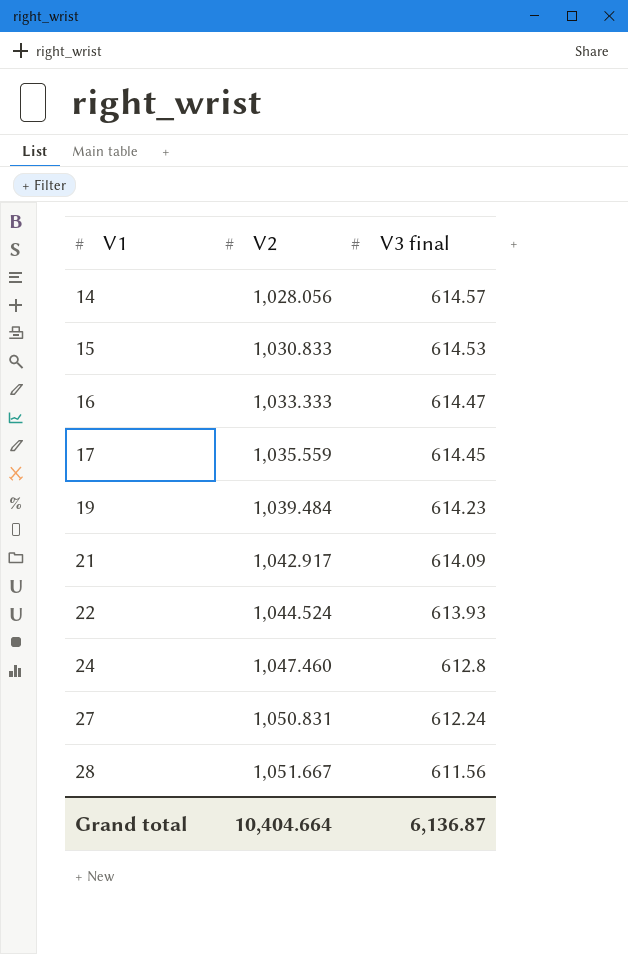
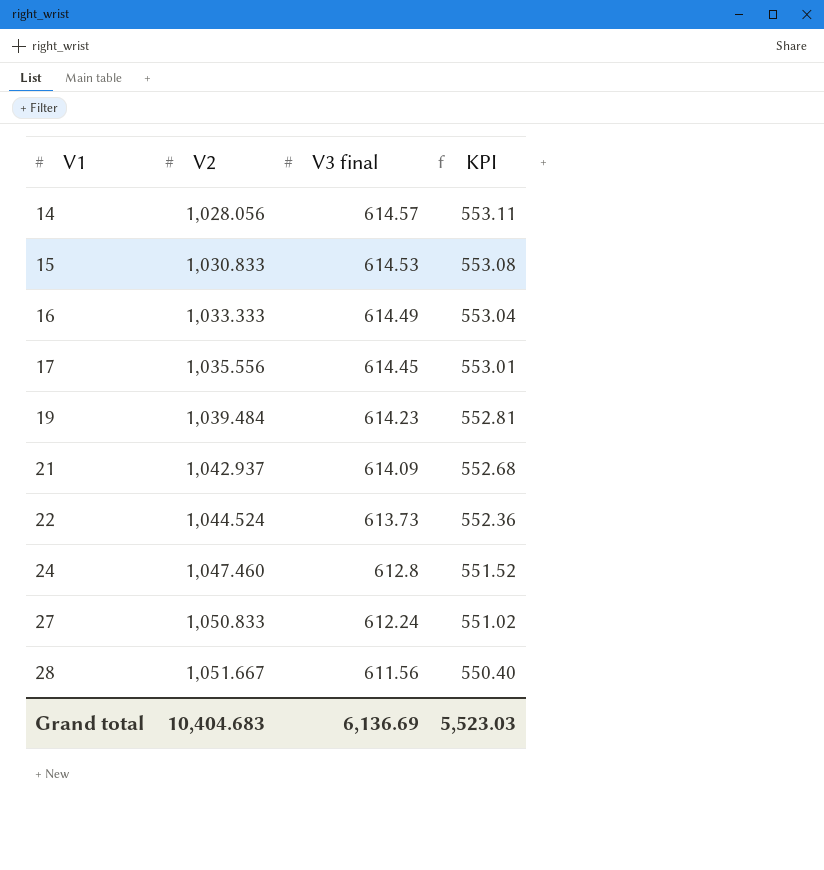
column KPI | formula: none -> [V3 final] * 0.9
16 | V3 final: 614.47 -> 614.49
17 | V2: 1,035.559 -> 1,035.556
21 | V2: 1,042.917 -> 1,042.937
22 | V3 final: 613.93 -> 613.73
27 | V2: 1,050.831 -> 1,050.833
Grand total | V2: 10,404.664 -> 10,404.683
Grand total | V3 final: 6,136.87 -> 6,136.69

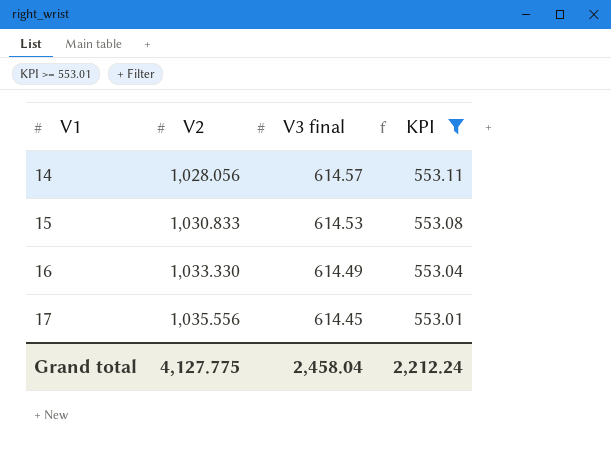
filter: none -> KPI >= 553.01
16 | V2: 1,033.333 -> 1,033.330
Grand total | V2: 10,404.683 -> 4,127.775
Grand total | V3 final: 6,136.69 -> 2,458.04
Grand total | KPI: 5,523.03 -> 2,212.24

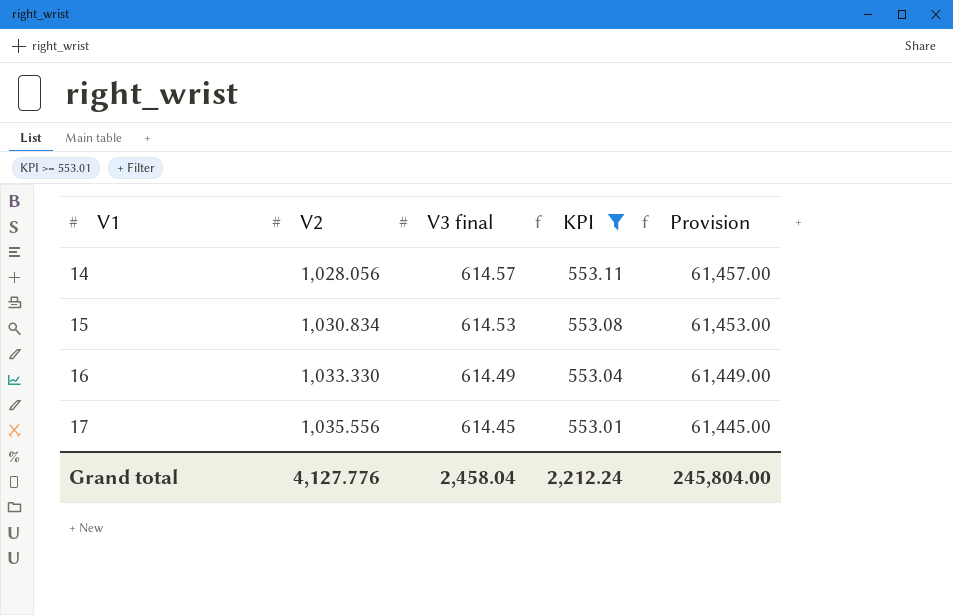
column Provision | formula: none -> [V3 final] * 100
15 | V2: 1,030.833 -> 1,030.834
Grand total | V2: 4,127.775 -> 4,127.776

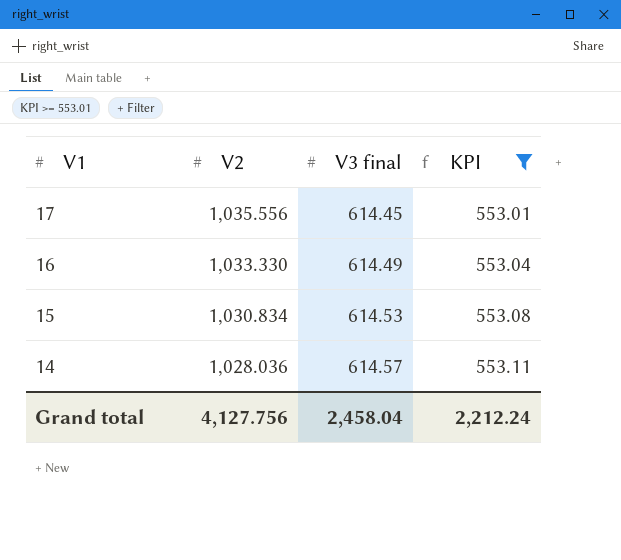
row order: V1 ascending -> V1 descending
column Provision | formula: [V3 final] * 100 -> none
14 | V2: 1,028.056 -> 1,028.036
Grand total | V2: 4,127.776 -> 4,127.756

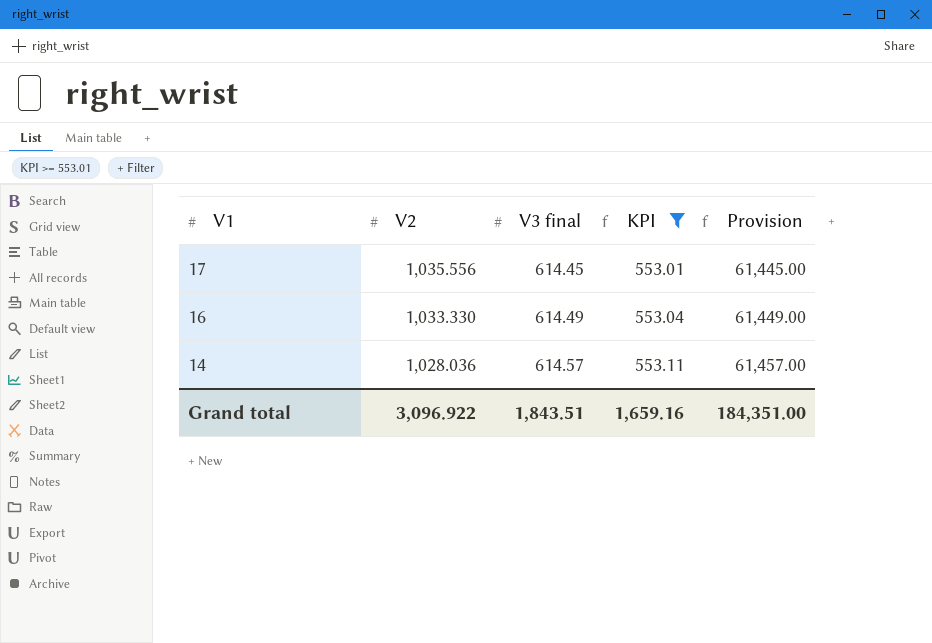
column Provision | formula: none -> [V3 final] * 100
row 15: 1,030.834 | 614.53 | 553.08 -> none
Grand total | V2: 4,127.756 -> 3,096.922
Grand total | V3 final: 2,458.04 -> 1,843.51
Grand total | KPI: 2,212.24 -> 1,659.16

